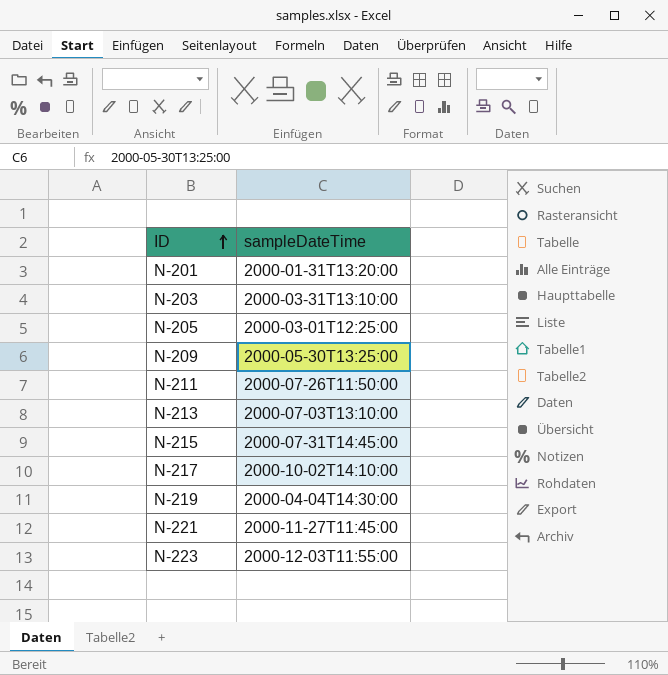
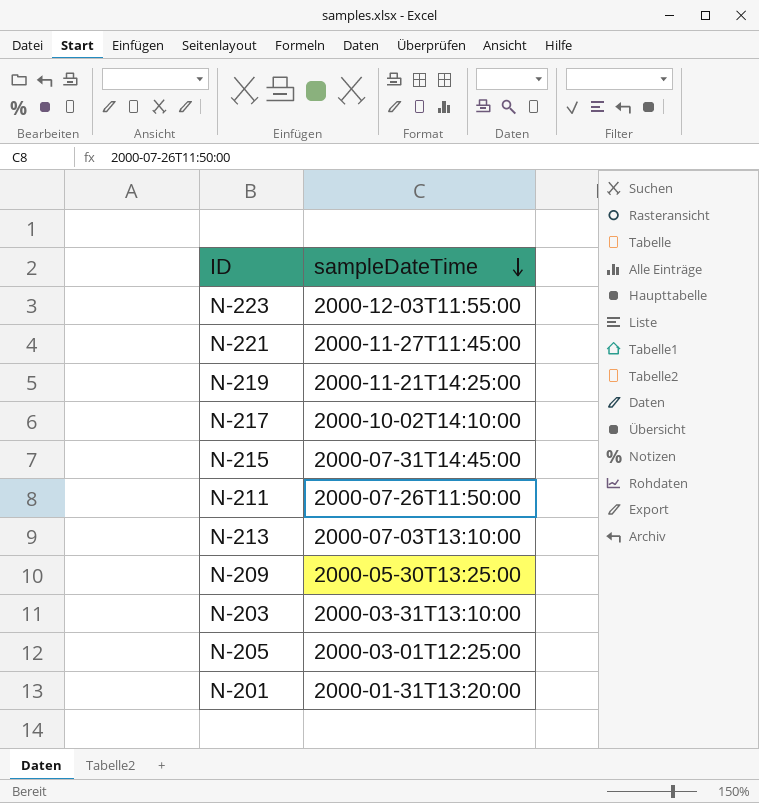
row order: ID ascending -> sampleDateTime descending
N-219 | sampleDateTime: 2000-04-04T14:30:00 -> 2000-11-21T14:25:00

